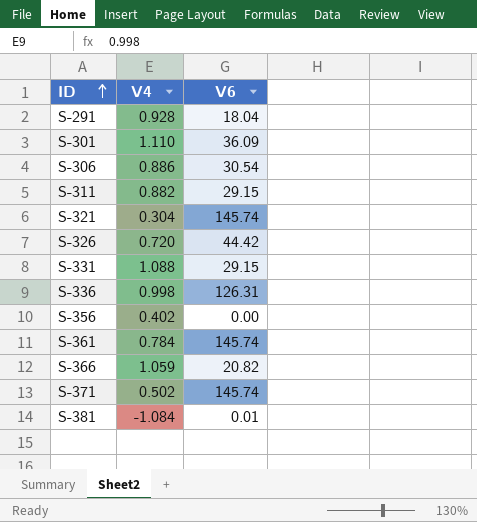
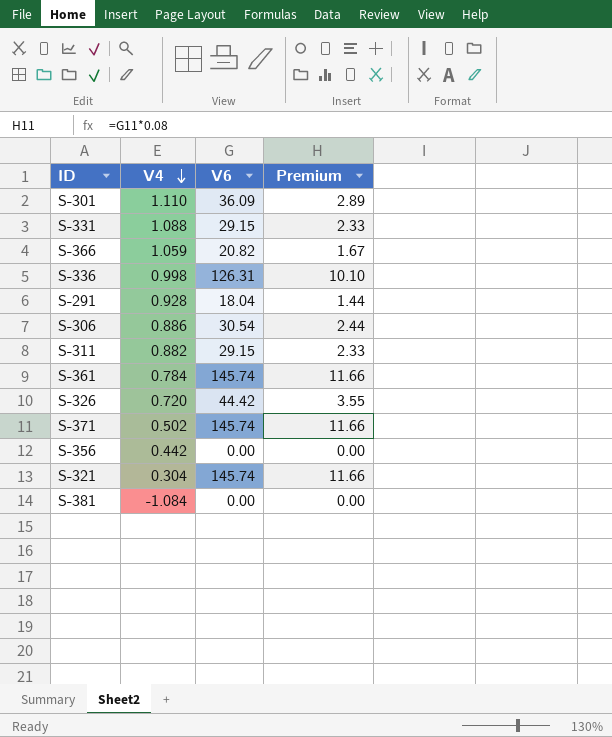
row order: ID ascending -> V4 descending
column Premium | formula: none -> [V6] * 0.08
S-356 | V4: 0.402 -> 0.442
S-381 | V6: 0.01 -> 0.00

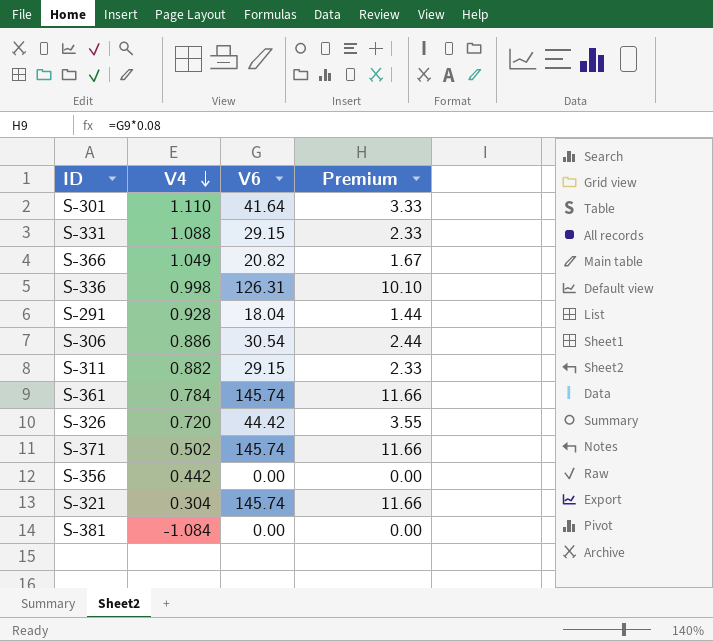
S-301 | V6: 36.09 -> 41.64
S-301 | Premium: 2.89 -> 3.33
S-366 | V4: 1.059 -> 1.049

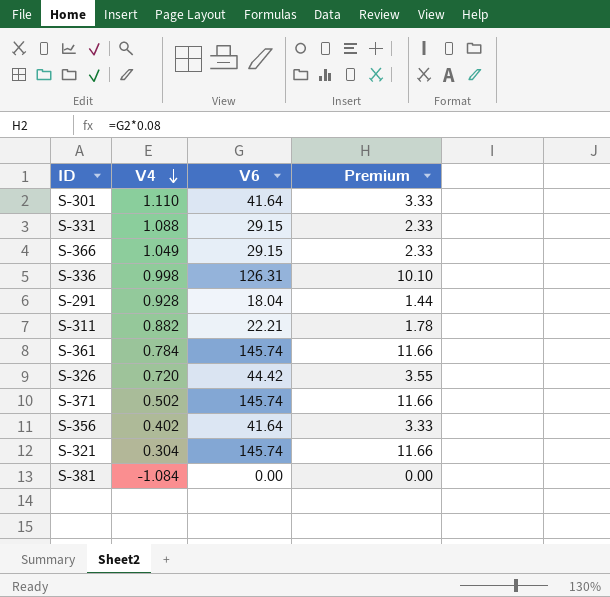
row S-306: 0.886 | 30.54 | 2.44 -> none
S-366 | V6: 20.82 -> 29.15
S-366 | Premium: 1.67 -> 2.33
S-311 | V6: 29.15 -> 22.21
S-311 | Premium: 2.33 -> 1.78
S-356 | V4: 0.442 -> 0.402
S-356 | V6: 0.00 -> 41.64
S-356 | Premium: 0.00 -> 3.33

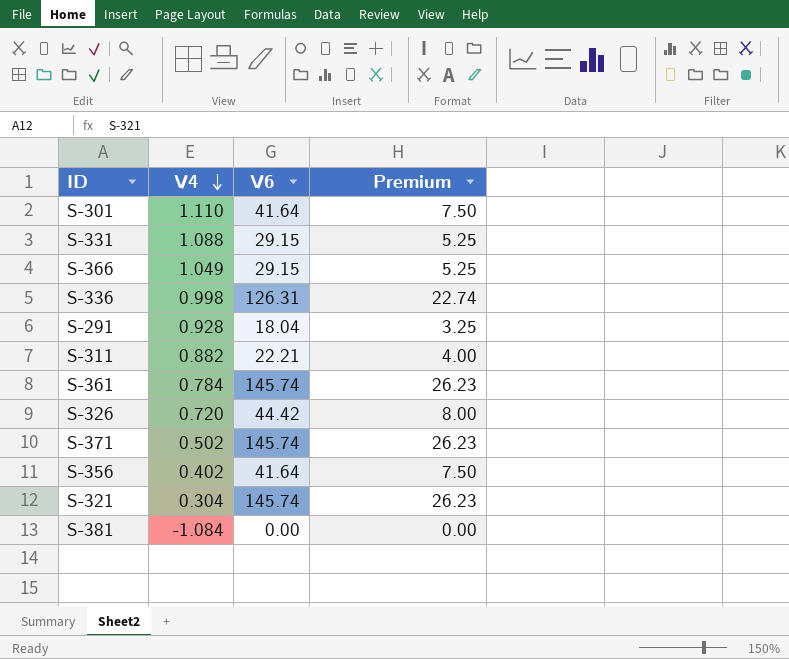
column Premium | formula: [V6] * 0.08 -> [V6] * 0.18

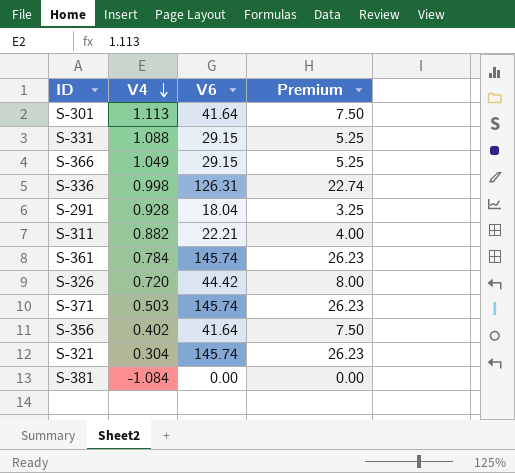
S-301 | V4: 1.110 -> 1.113
S-371 | V4: 0.502 -> 0.503

